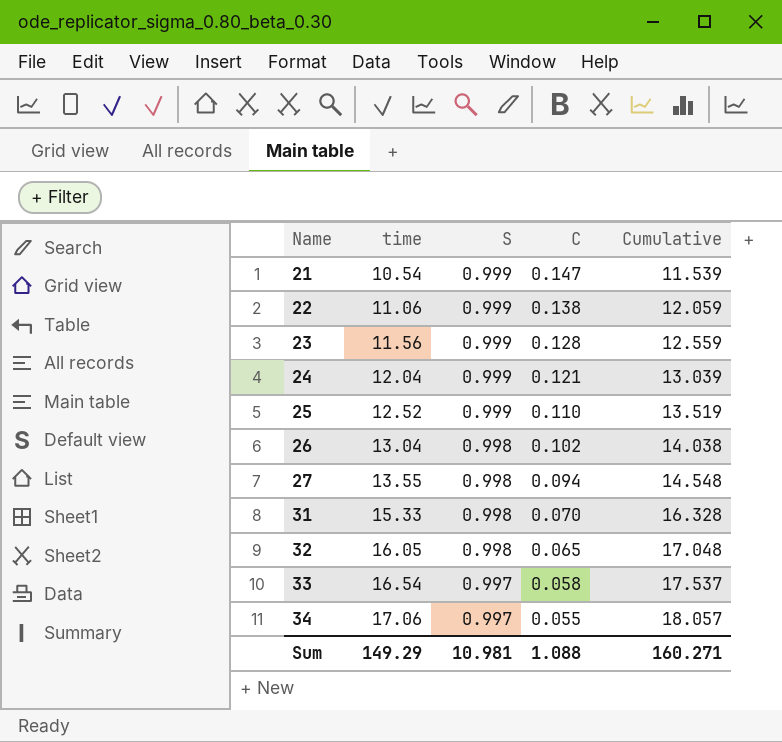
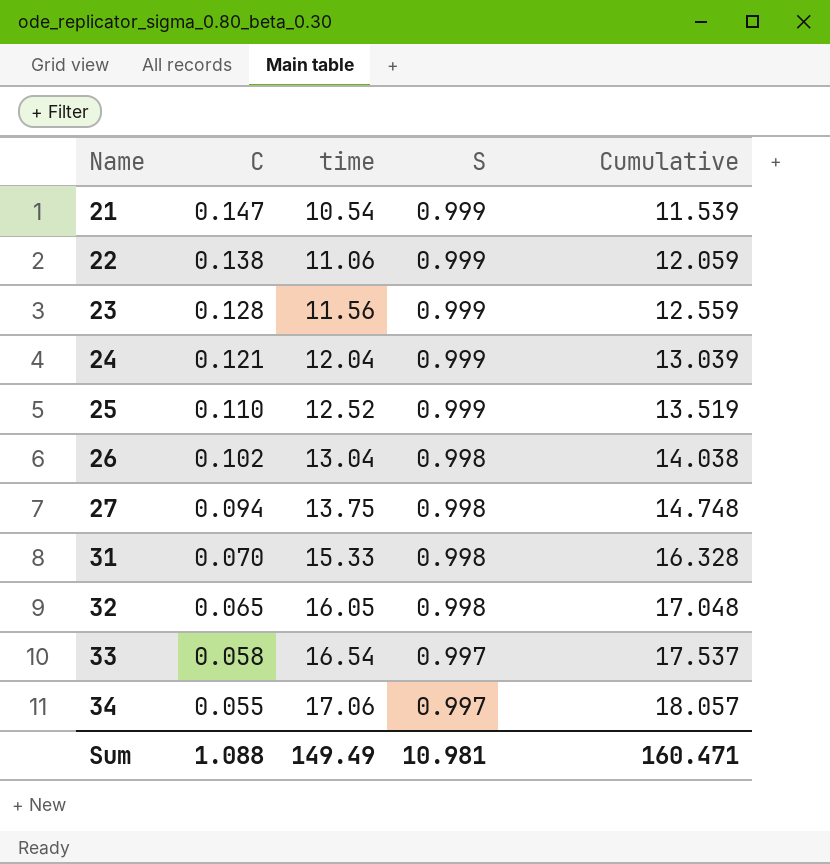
column C | position: 4 -> 2
27 | time: 13.55 -> 13.75
27 | Cumulative: 14.548 -> 14.748
Sum | time: 149.29 -> 149.49
Sum | Cumulative: 160.271 -> 160.471

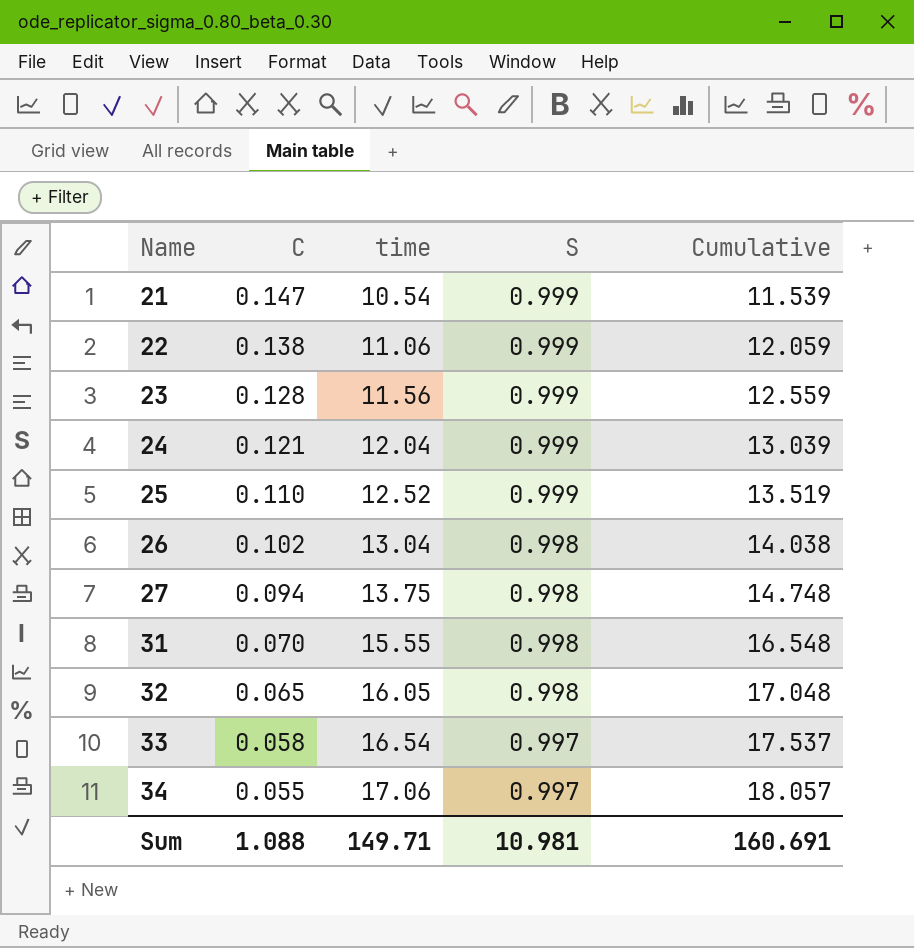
31 | time: 15.33 -> 15.55
31 | Cumulative: 16.328 -> 16.548
Sum | time: 149.49 -> 149.71
Sum | Cumulative: 160.471 -> 160.691

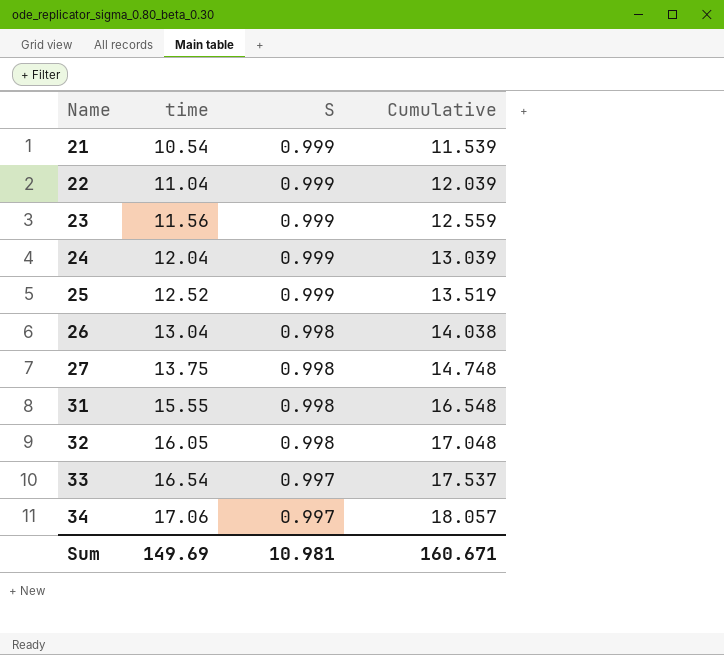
column C | position: 2 -> none
22 | time: 11.06 -> 11.04
22 | Cumulative: 12.059 -> 12.039
Sum | time: 149.71 -> 149.69
Sum | Cumulative: 160.691 -> 160.671

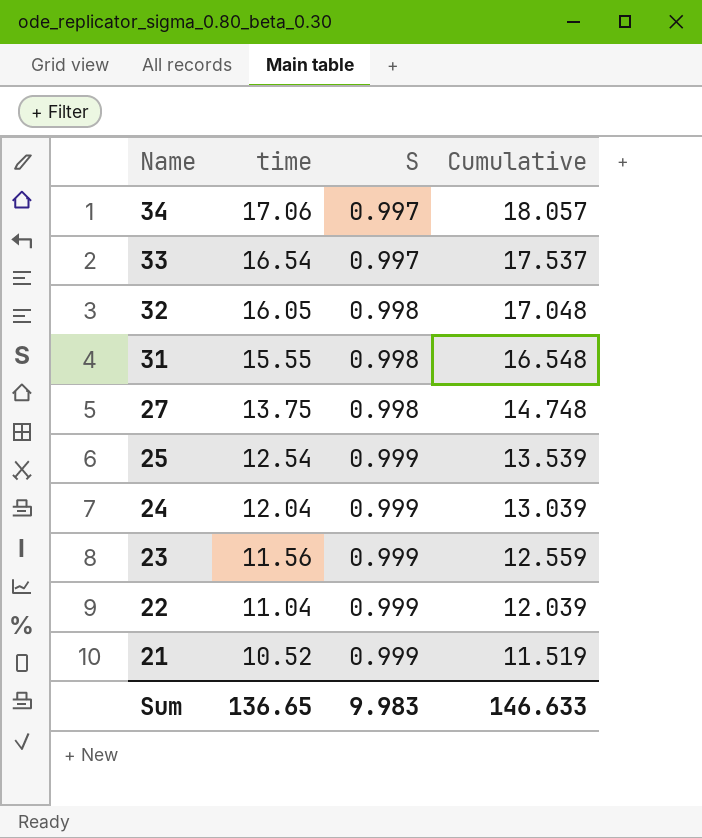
row order: Name ascending -> Name descending
row 26: 13.04 | 0.998 | 14.038 -> none
25 | time: 12.52 -> 12.54
25 | Cumulative: 13.519 -> 13.539
21 | time: 10.54 -> 10.52
21 | Cumulative: 11.539 -> 11.519
Sum | time: 149.69 -> 136.65
Sum | S: 10.981 -> 9.983
Sum | Cumulative: 160.671 -> 146.633

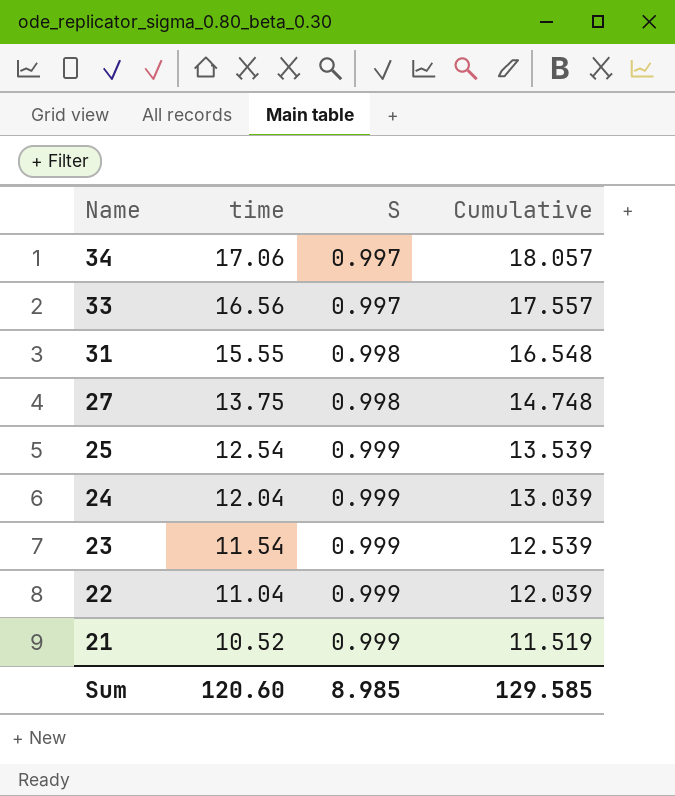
row 32: 16.05 | 0.998 | 17.048 -> none
33 | time: 16.54 -> 16.56
33 | Cumulative: 17.537 -> 17.557
23 | time: 11.56 -> 11.54
23 | Cumulative: 12.559 -> 12.539
Sum | time: 136.65 -> 120.60
Sum | S: 9.983 -> 8.985
Sum | Cumulative: 146.633 -> 129.585

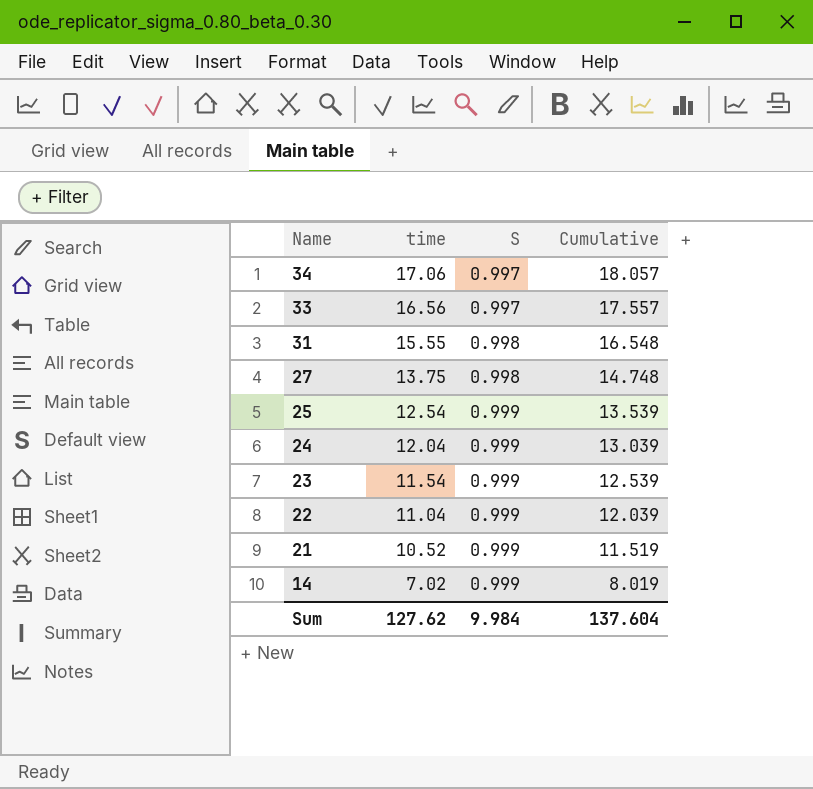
row 14: none -> 7.02 | 0.999 | 8.019
Sum | time: 120.60 -> 127.62
Sum | S: 8.985 -> 9.984
Sum | Cumulative: 129.585 -> 137.604

